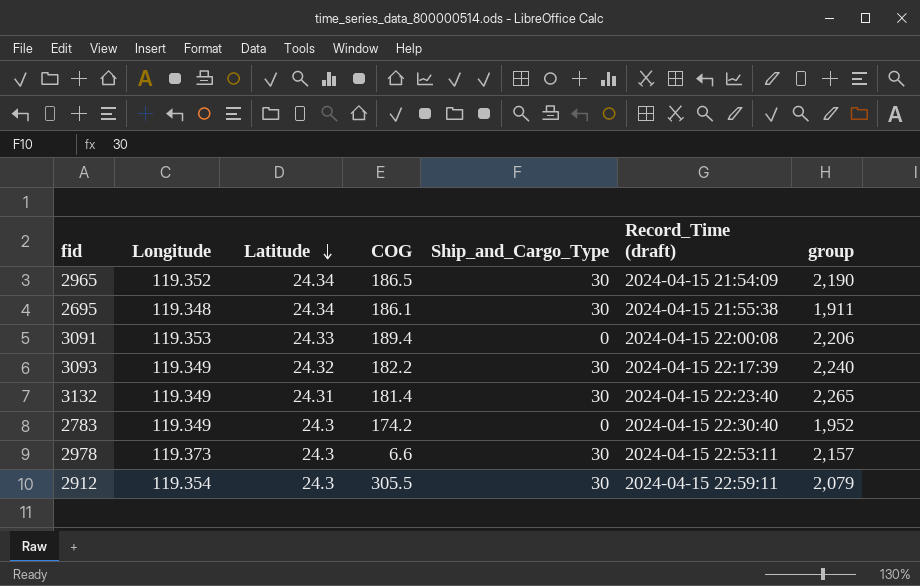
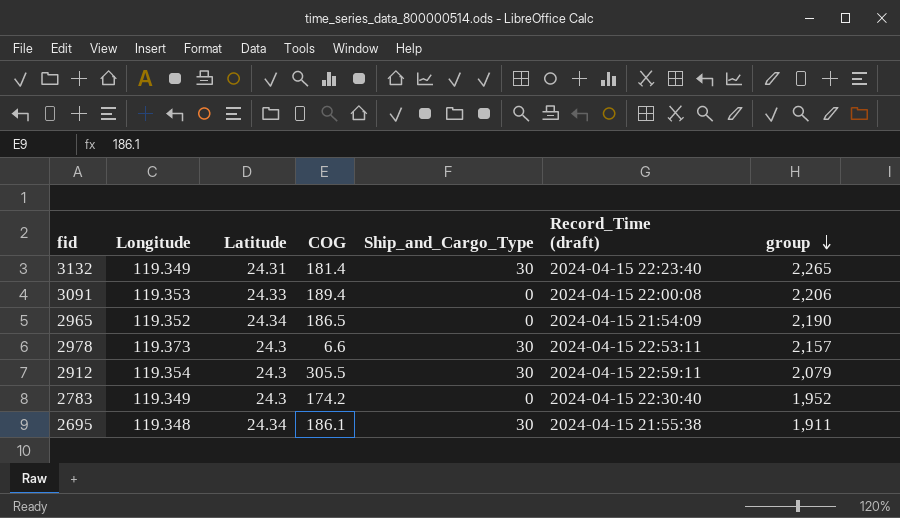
row order: Latitude descending -> group descending
row 3093: 119.349 | 24.32 | 182.2 | 30 | 2024-04-15 22:17:39 | 2,240 -> none
2965 | Ship_and_Cargo_Type: 30 -> 0

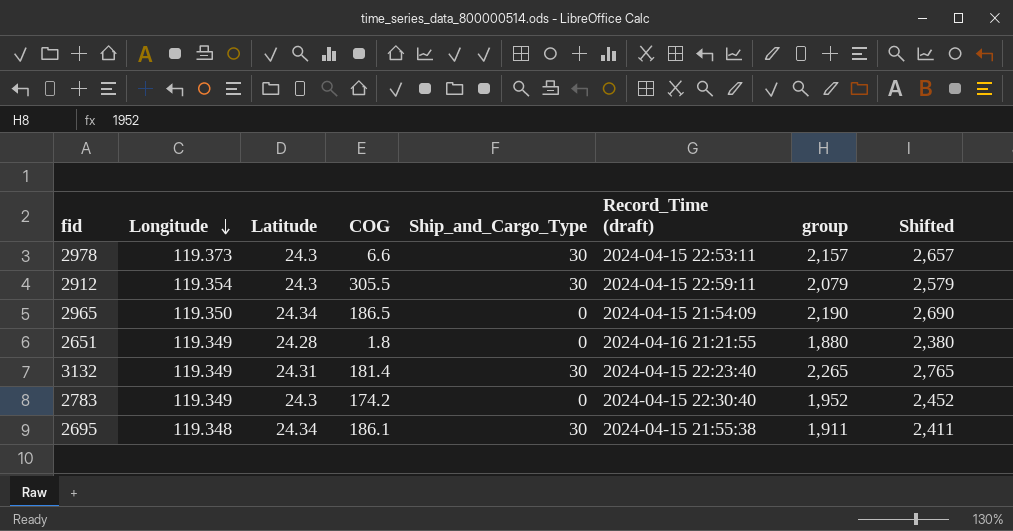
row order: group descending -> Longitude descending
column Shifted | formula: none -> [group] + 500
row 3091: 119.353 | 24.33 | 189.4 | 0 | 2024-04-15 22:00:08 | 2,206 -> none
2965 | Longitude: 119.352 -> 119.350
row 2651: none -> 119.349 | 24.28 | 1.8 | 0 | 2024-04-16 21:21:55 | 1,880 | 2,380

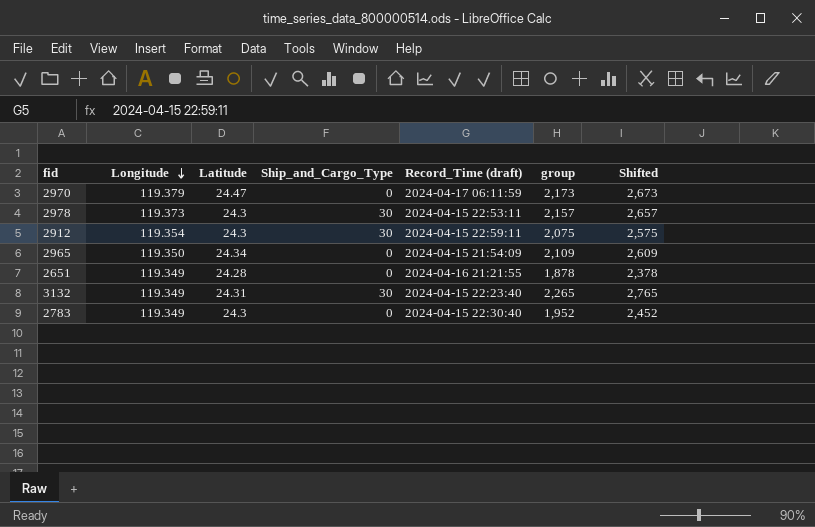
column COG | position: 4 -> none
row 2695: 119.348 | 24.34 | 186.1 | 30 | 2024-04-15 21:55:38 | 1,911 | 2,411 -> none
row 2970: none -> 119.379 | 24.47 | 0 | 2024-04-17 06:11:59 | 2,173 | 2,673
2912 | group: 2,079 -> 2,075
2912 | Shifted: 2,579 -> 2,575
2965 | group: 2,190 -> 2,109
2965 | Shifted: 2,690 -> 2,609
2651 | group: 1,880 -> 1,878
2651 | Shifted: 2,380 -> 2,378

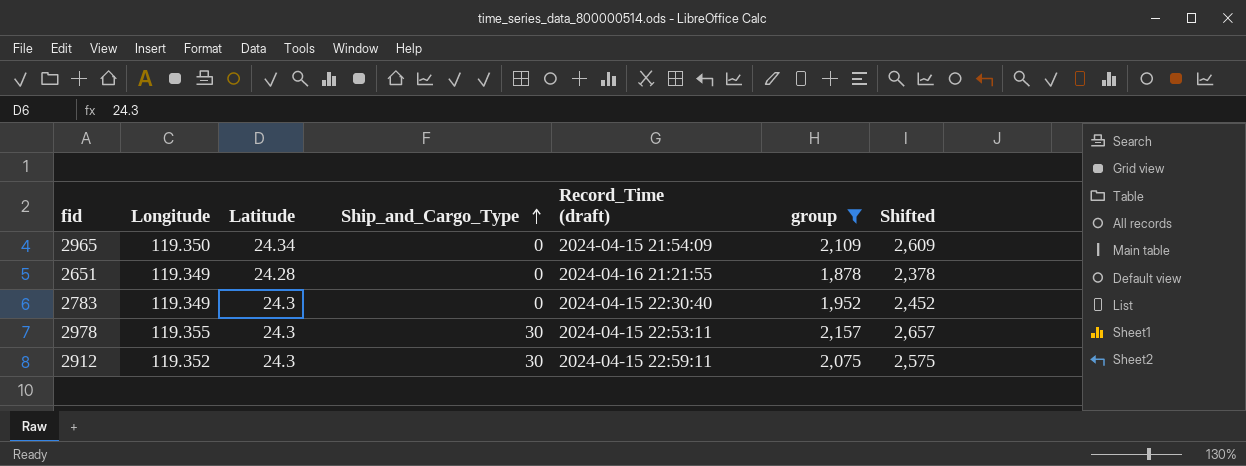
filter: none -> group <= 2,157
row order: Longitude descending -> Ship_and_Cargo_Type ascending
2978 | Longitude: 119.373 -> 119.355
2912 | Longitude: 119.354 -> 119.352

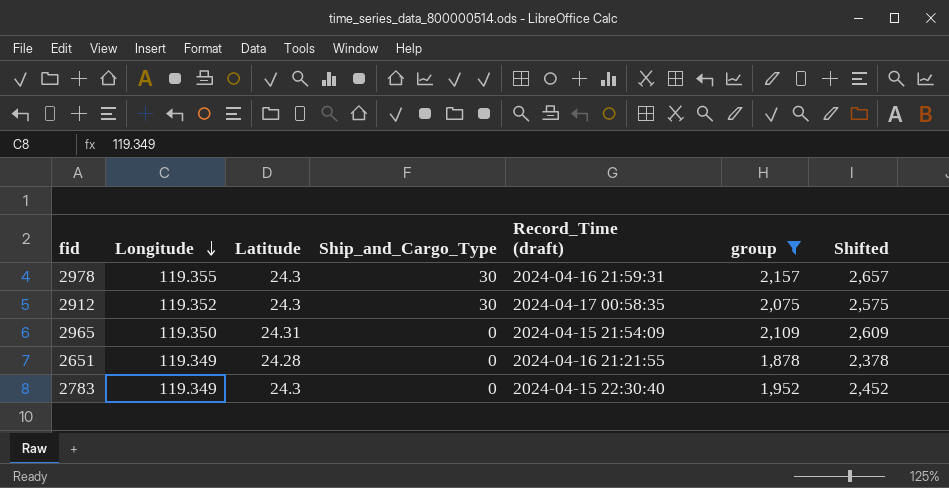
row order: Ship_and_Cargo_Type ascending -> Longitude descending
2978 | Record_Time (draft): 2024-04-15 22:53:11 -> 2024-04-16 21:59:31
2912 | Record_Time (draft): 2024-04-15 22:59:11 -> 2024-04-17 00:58:35
2965 | Latitude: 24.34 -> 24.31

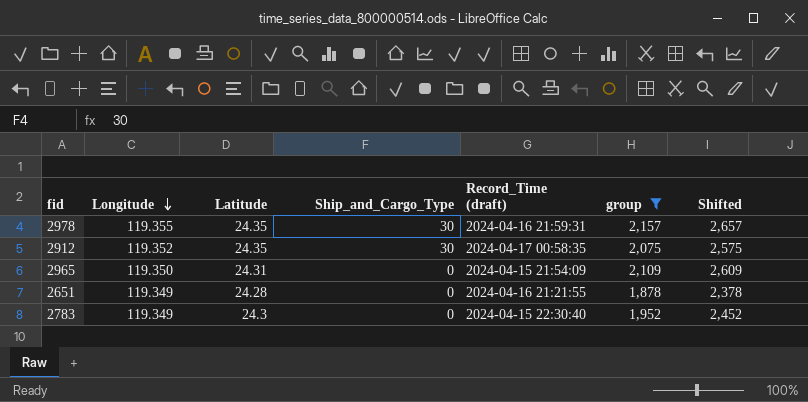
2978 | Latitude: 24.3 -> 24.35
2912 | Latitude: 24.3 -> 24.35

